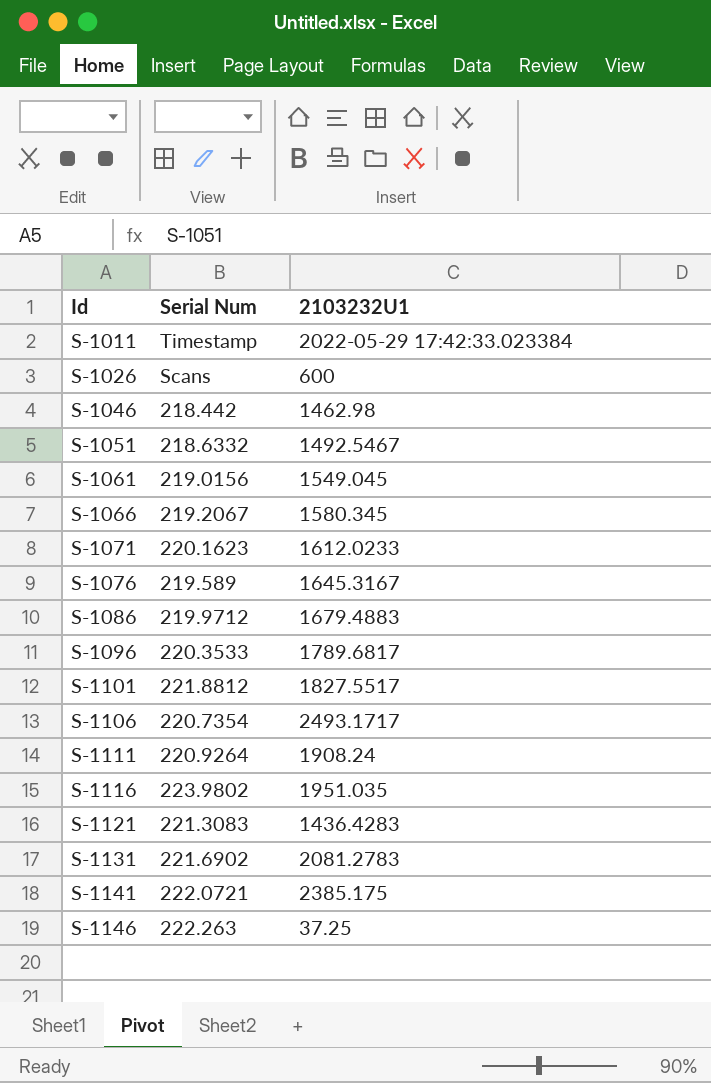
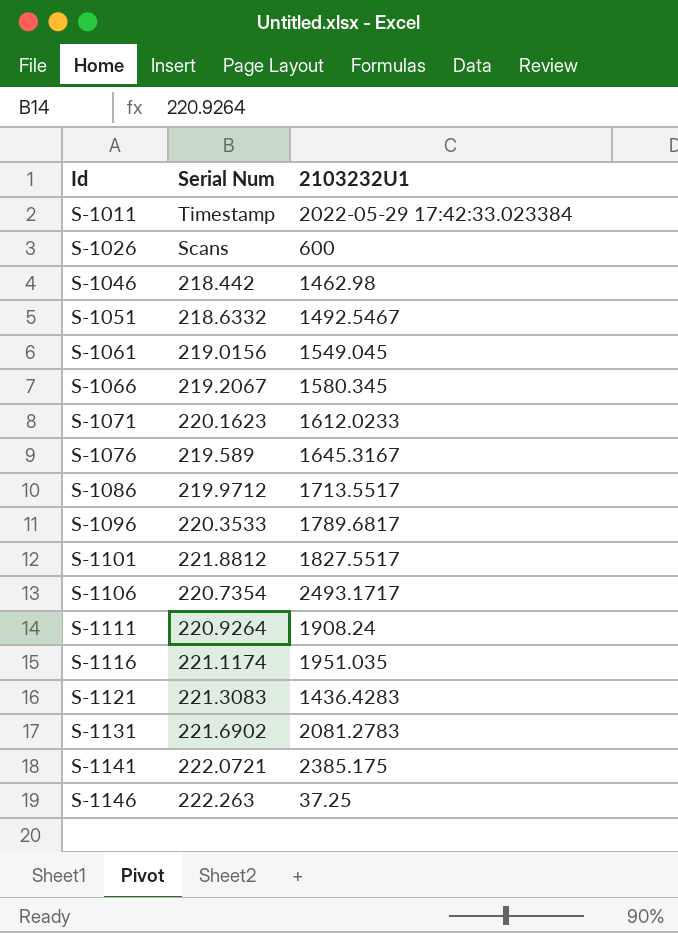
S-1086 | 2103232U1: 1679.4883 -> 1713.5517
S-1116 | Serial Num: 223.9802 -> 221.1174

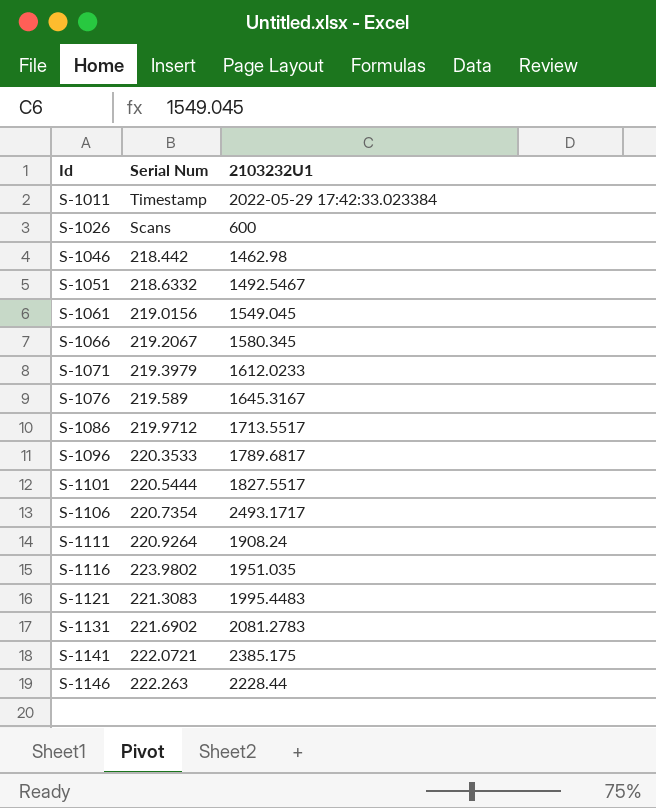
S-1071 | Serial Num: 220.1623 -> 219.3979
S-1101 | Serial Num: 221.8812 -> 220.5444
S-1116 | Serial Num: 221.1174 -> 223.9802
S-1121 | 2103232U1: 1436.4283 -> 1995.4483
S-1146 | 2103232U1: 37.25 -> 2228.44

